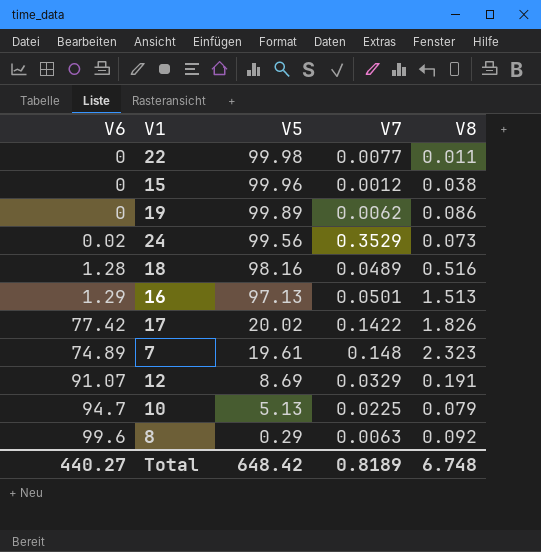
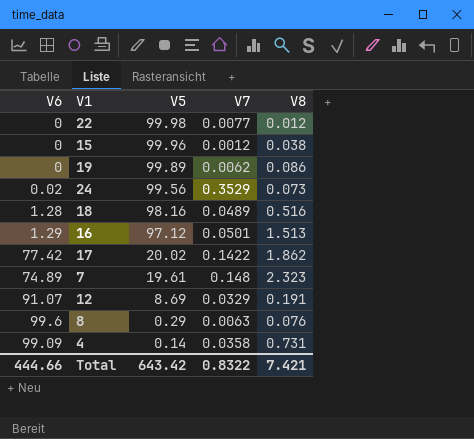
row 10: 94.7 | 5.13 | 0.0225 | 0.079 -> none
22 | V8: 0.011 -> 0.012
16 | V5: 97.13 -> 97.12
17 | V8: 1.826 -> 1.862
8 | V8: 0.092 -> 0.076
row 4: none -> 99.09 | 0.14 | 0.0358 | 0.731
Total | V6: 440.27 -> 444.66
Total | V5: 648.42 -> 643.42
Total | V7: 0.8189 -> 0.8322
Total | V8: 6.748 -> 7.421

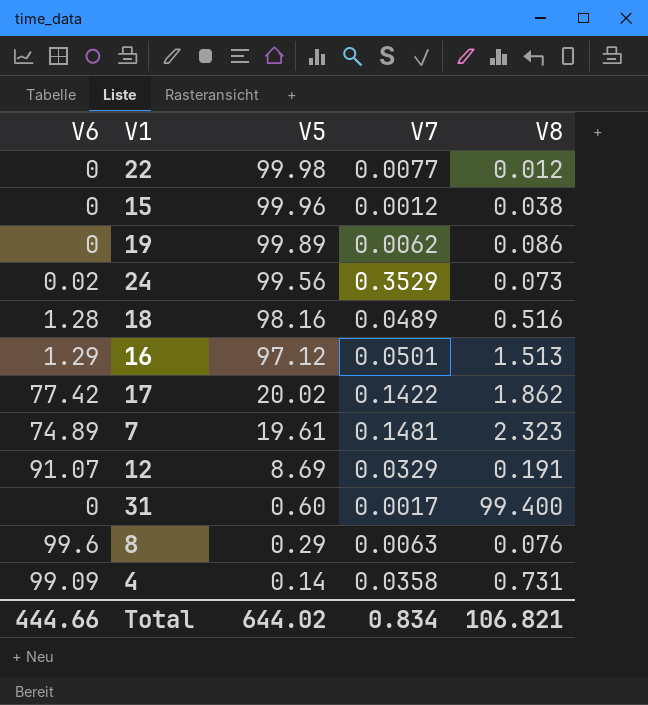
7 | V7: 0.148 -> 0.1481
row 31: none -> 0 | 0.60 | 0.0017 | 99.400
Total | V5: 643.42 -> 644.02
Total | V7: 0.8322 -> 0.834
Total | V8: 7.421 -> 106.821

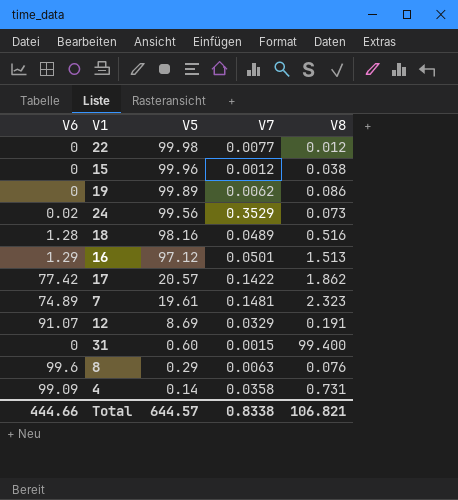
17 | V5: 20.02 -> 20.57
31 | V7: 0.0017 -> 0.0015
Total | V5: 644.02 -> 644.57
Total | V7: 0.834 -> 0.8338

